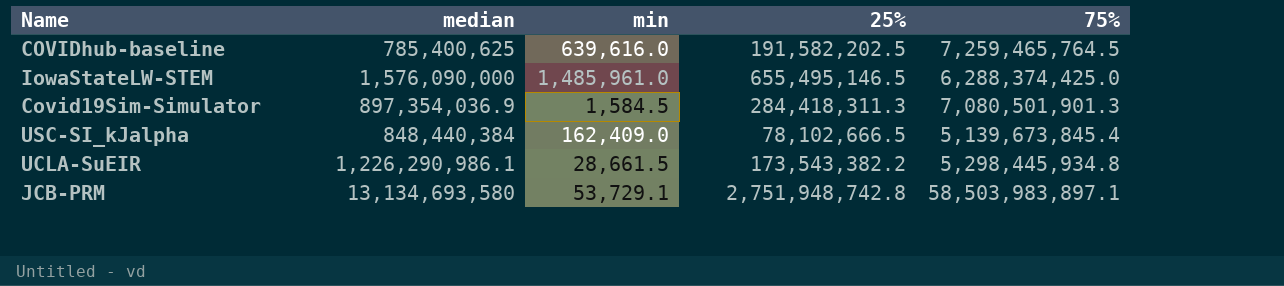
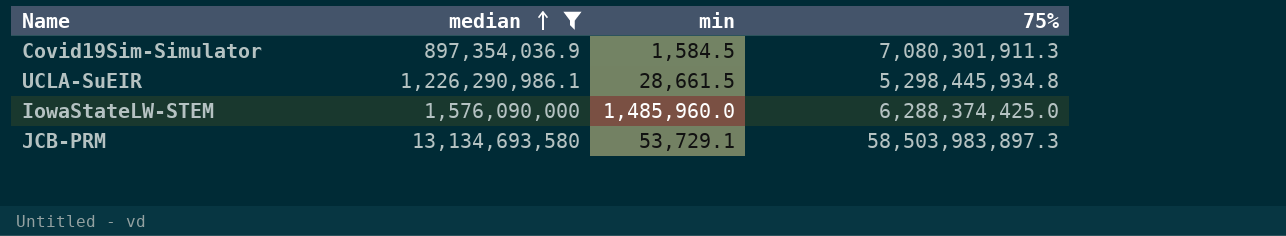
filter: none -> median >= 897,354,036.9
row order: none -> median ascending
column 25% | position: 4 -> none
Covid19Sim-Simulator | 75%: 7,080,501,901.3 -> 7,080,301,911.3
IowaStateLW-STEM | min: 1,485,961.0 -> 1,485,960.0
JCB-PRM | 75%: 58,503,983,897.1 -> 58,503,983,897.3

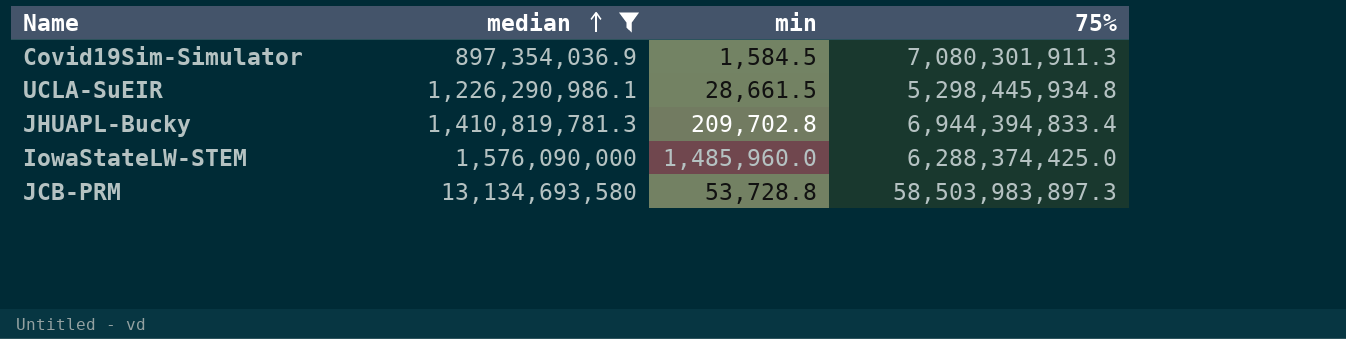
row JHUAPL-Bucky: none -> 1,410,819,781.3 | 209,702.8 | 6,944,394,833.4
JCB-PRM | min: 53,729.1 -> 53,728.8

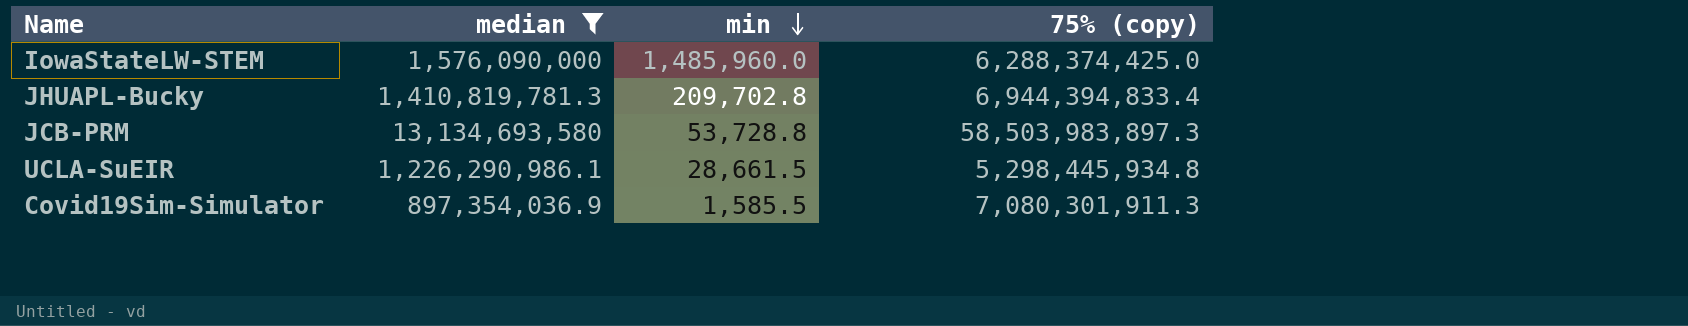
row order: median ascending -> min descending
column name: 75% -> 75% (copy)
Covid19Sim-Simulator | min: 1,584.5 -> 1,585.5

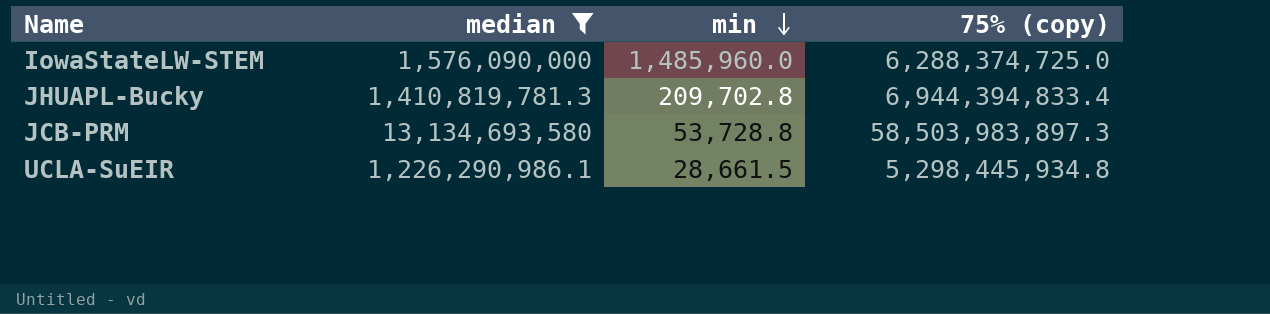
row Covid19Sim-Simulator: 897,354,036.9 | 1,585.5 | 7,080,301,911.3 -> none
IowaStateLW-STEM | 75% (copy): 6,288,374,425.0 -> 6,288,374,725.0

